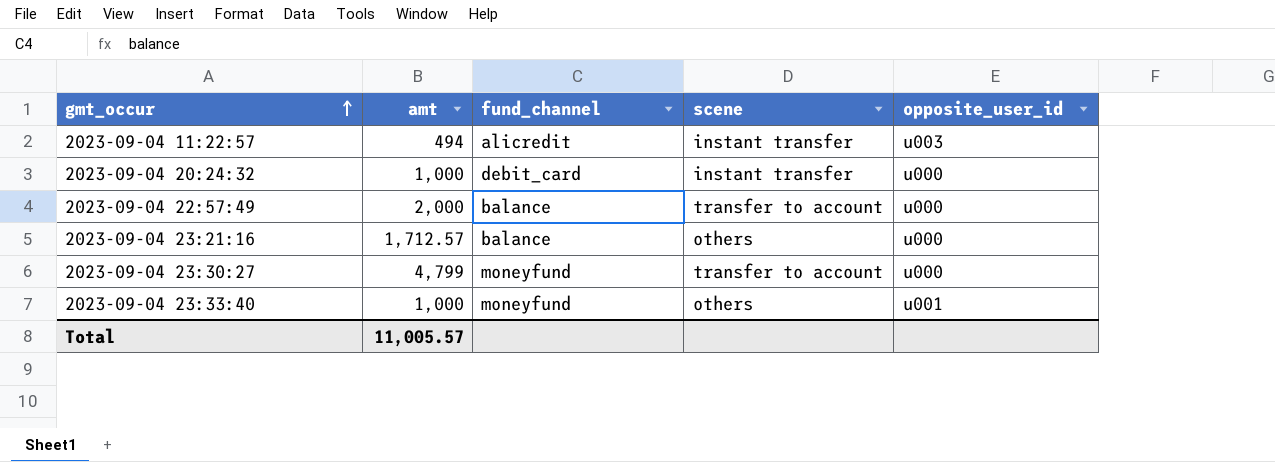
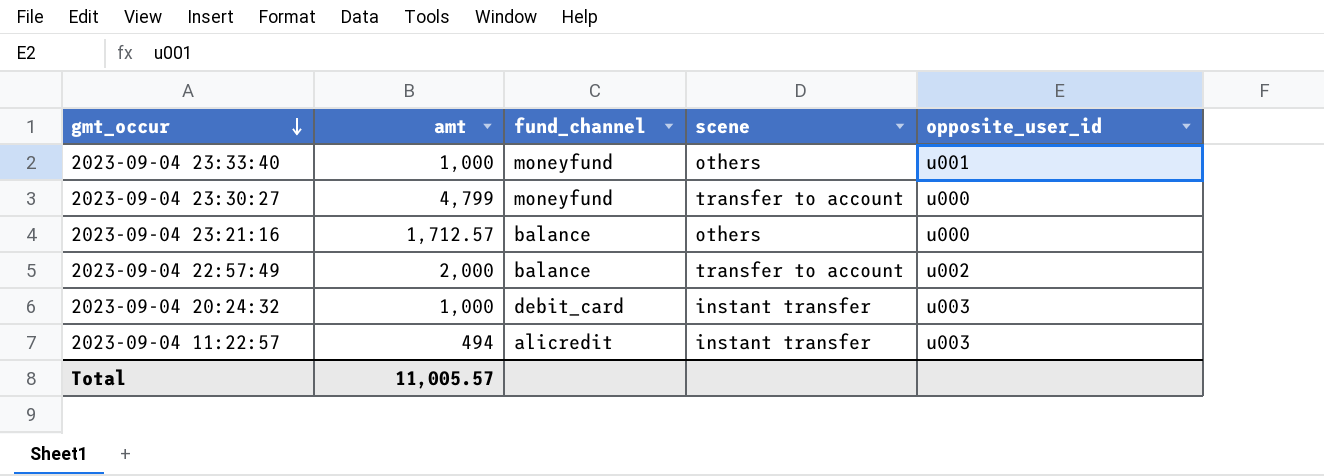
row order: gmt_occur ascending -> gmt_occur descending
2023-09-04 22:57:49 | opposite_user_id: u000 -> u002
2023-09-04 20:24:32 | opposite_user_id: u000 -> u003

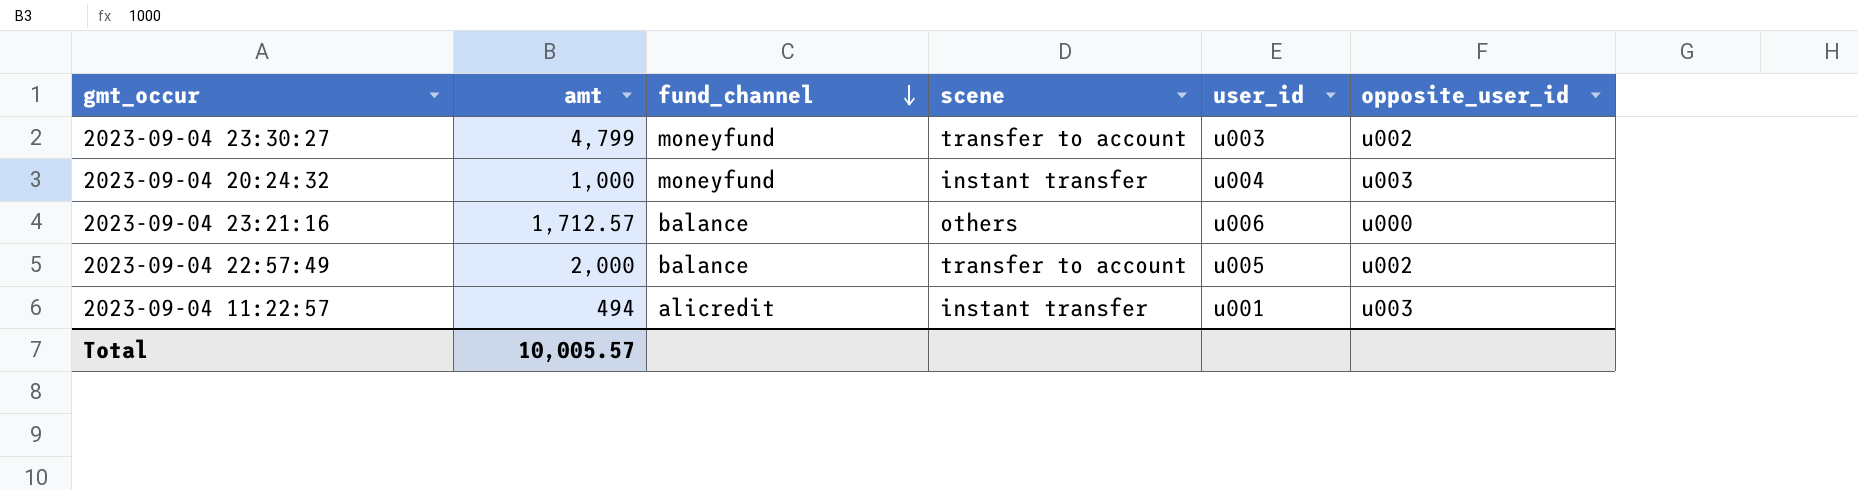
row order: gmt_occur descending -> fund_channel descending
column user_id | position: none -> 5
row 2023-09-04 23:33:40: 1,000 | moneyfund | others | u001 -> none
2023-09-04 23:30:27 | opposite_user_id: u000 -> u002
2023-09-04 20:24:32 | fund_channel: debit_card -> moneyfund
Total | amt: 11,005.57 -> 10,005.57

